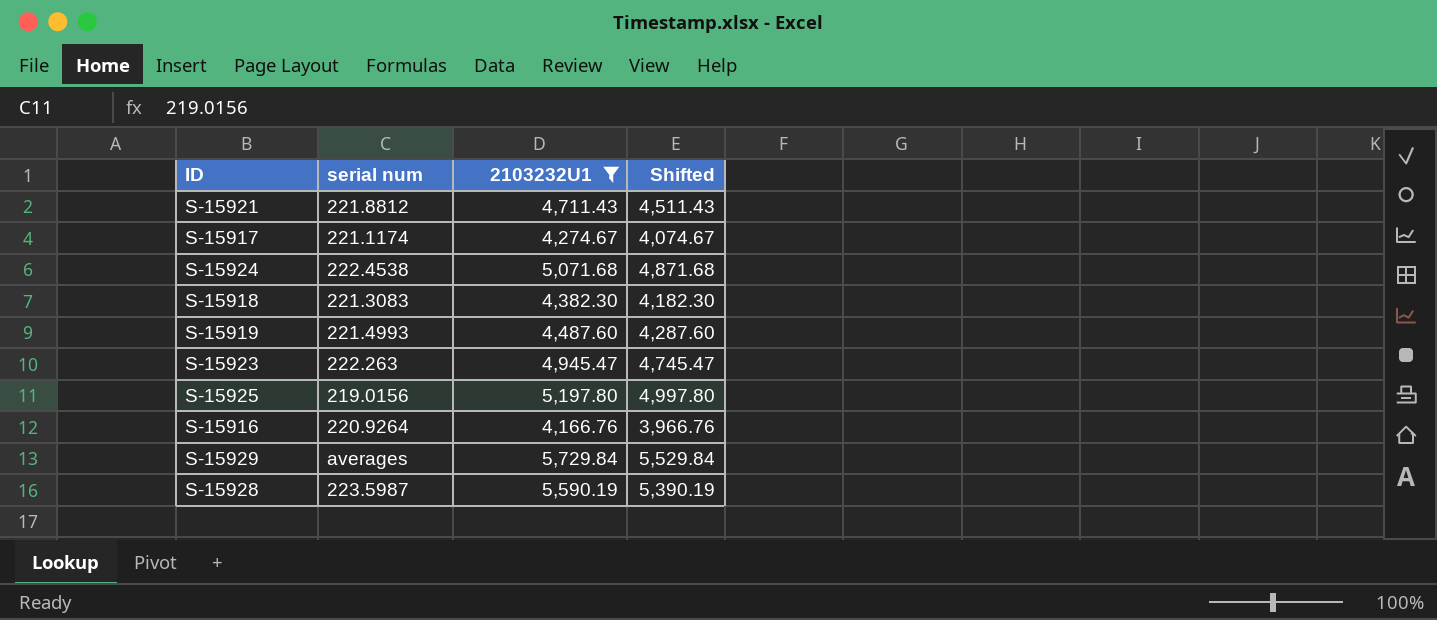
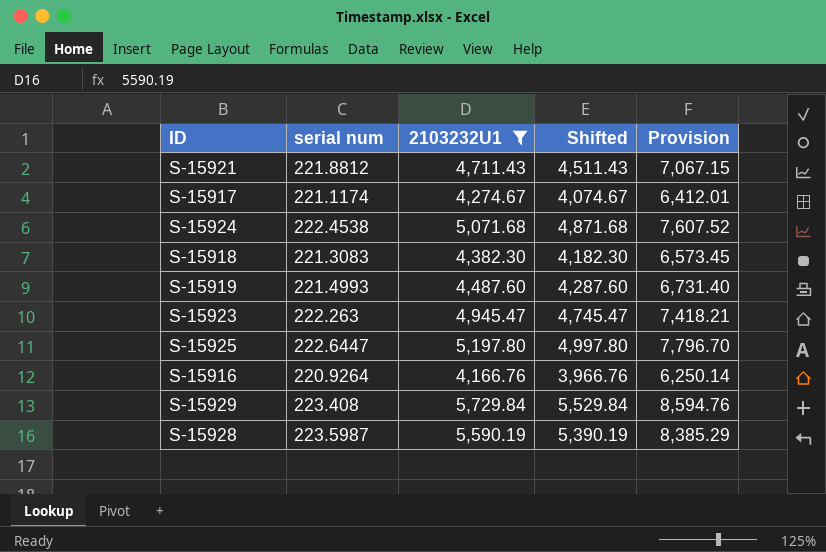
column Provision | formula: none -> [2103232U1] * 1.5
S-15925 | serial num: 219.0156 -> 222.6447
S-15929 | serial num: averages -> 223.408

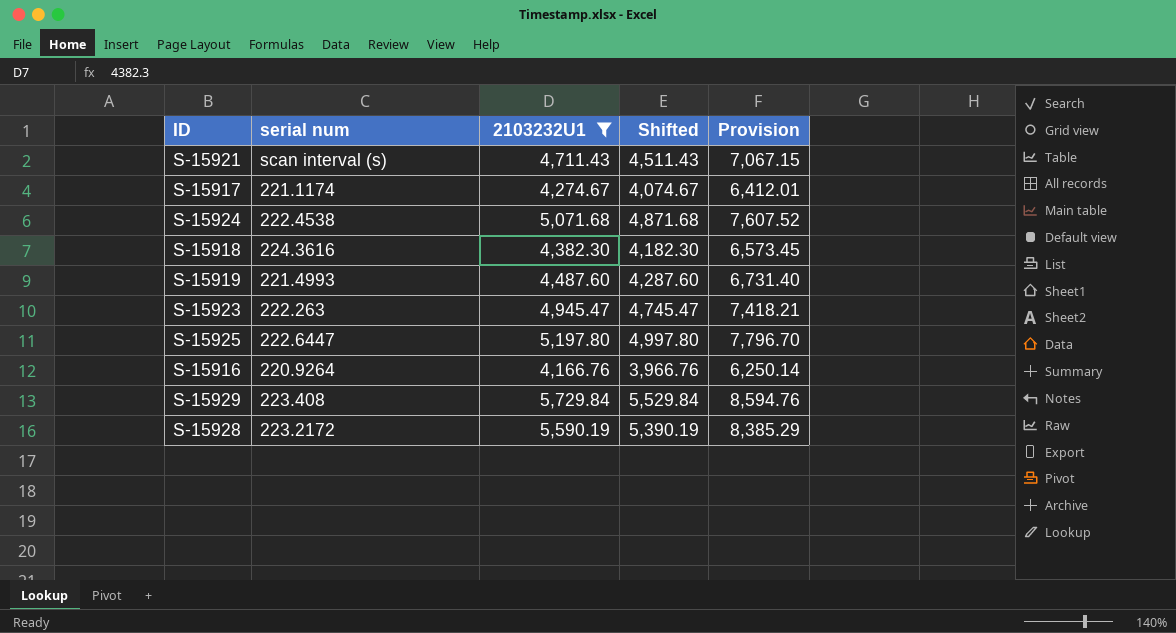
S-15921 | serial num: 221.8812 -> scan interval (s)
S-15918 | serial num: 221.3083 -> 224.3616
S-15928 | serial num: 223.5987 -> 223.2172

